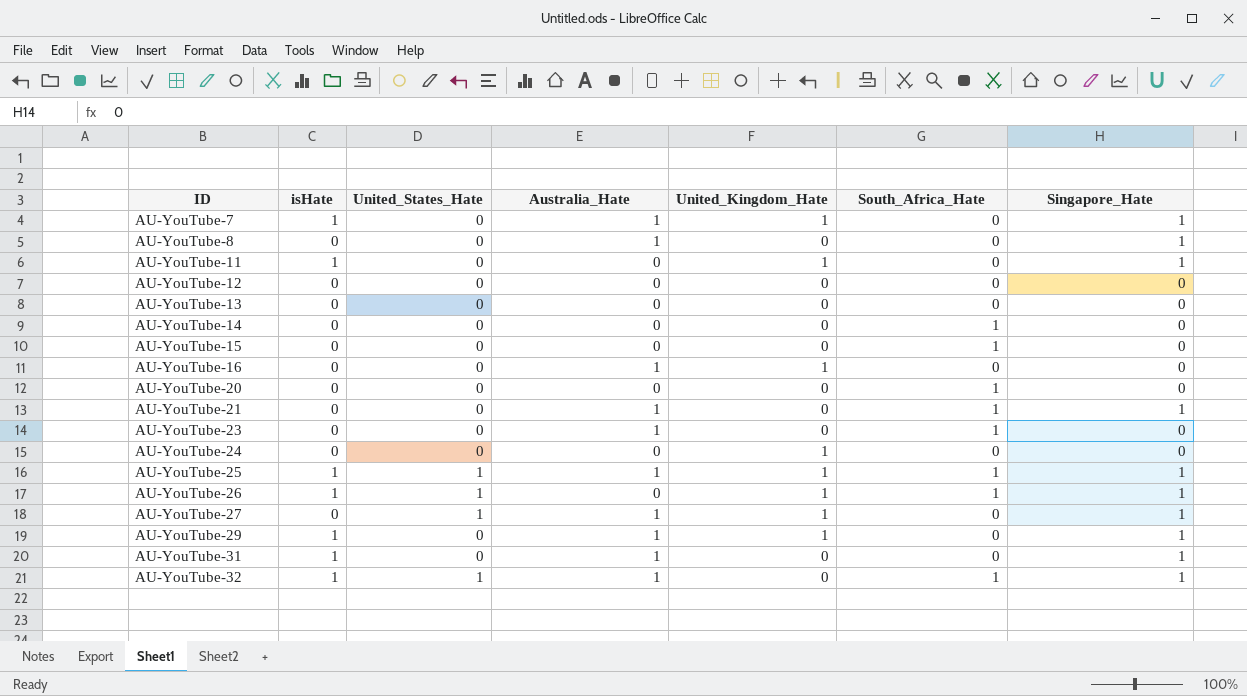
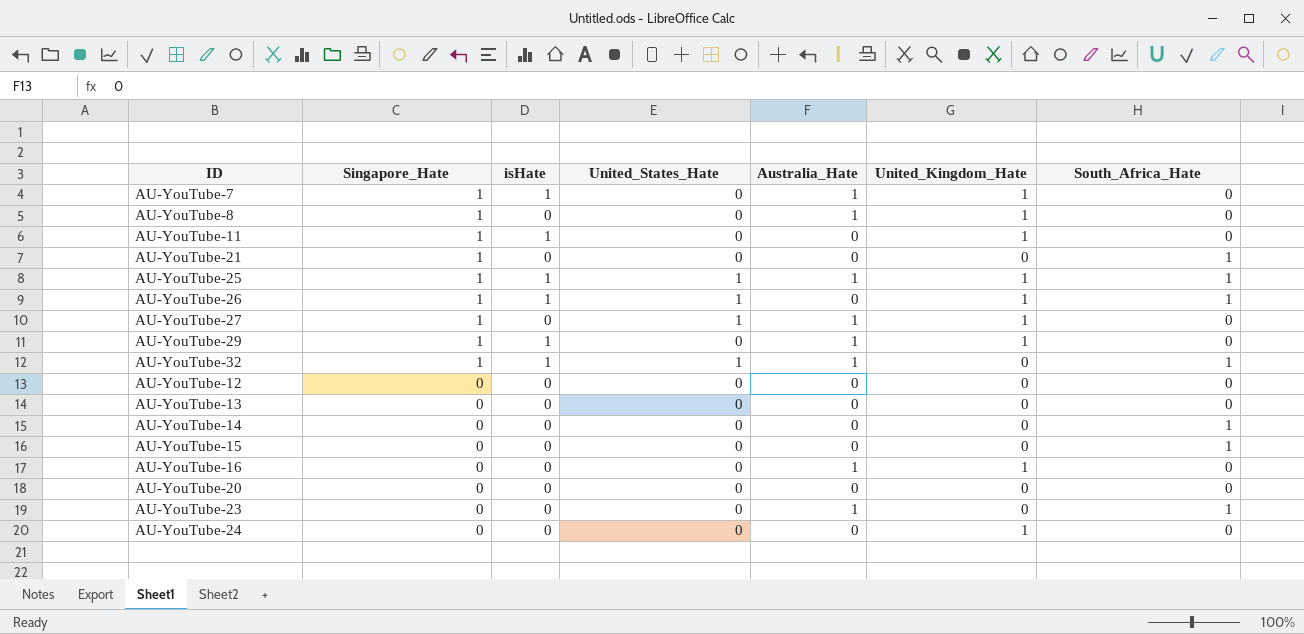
row order: ID ascending -> Singapore_Hate descending
column Singapore_Hate | position: 7 -> 2
row AU-YouTube-31: 1 | 0 | 1 | 0 | 0 | 1 -> none
AU-YouTube-8 | United_Kingdom_Hate: 0 -> 1
AU-YouTube-21 | Australia_Hate: 1 -> 0
AU-YouTube-20 | South_Africa_Hate: 1 -> 0

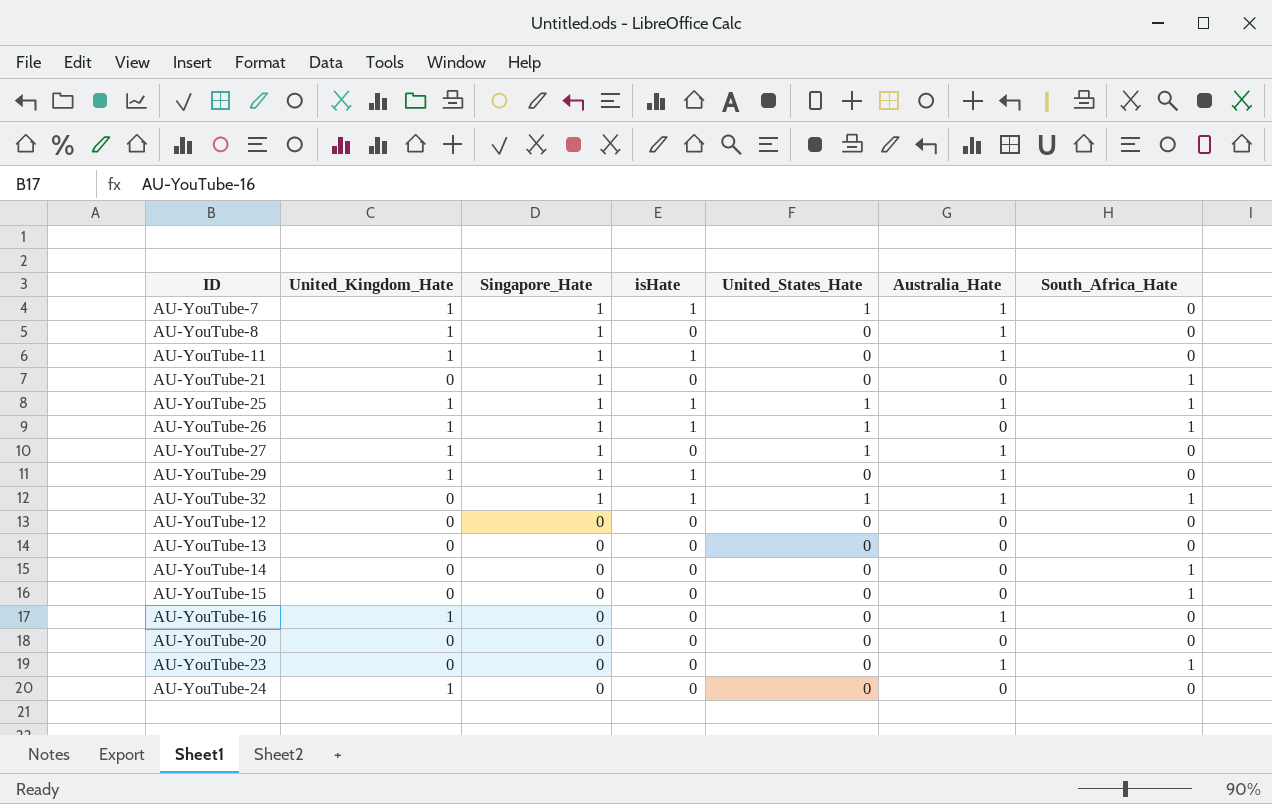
column United_Kingdom_Hate | position: 6 -> 2
AU-YouTube-7 | United_States_Hate: 0 -> 1
AU-YouTube-11 | Australia_Hate: 0 -> 1

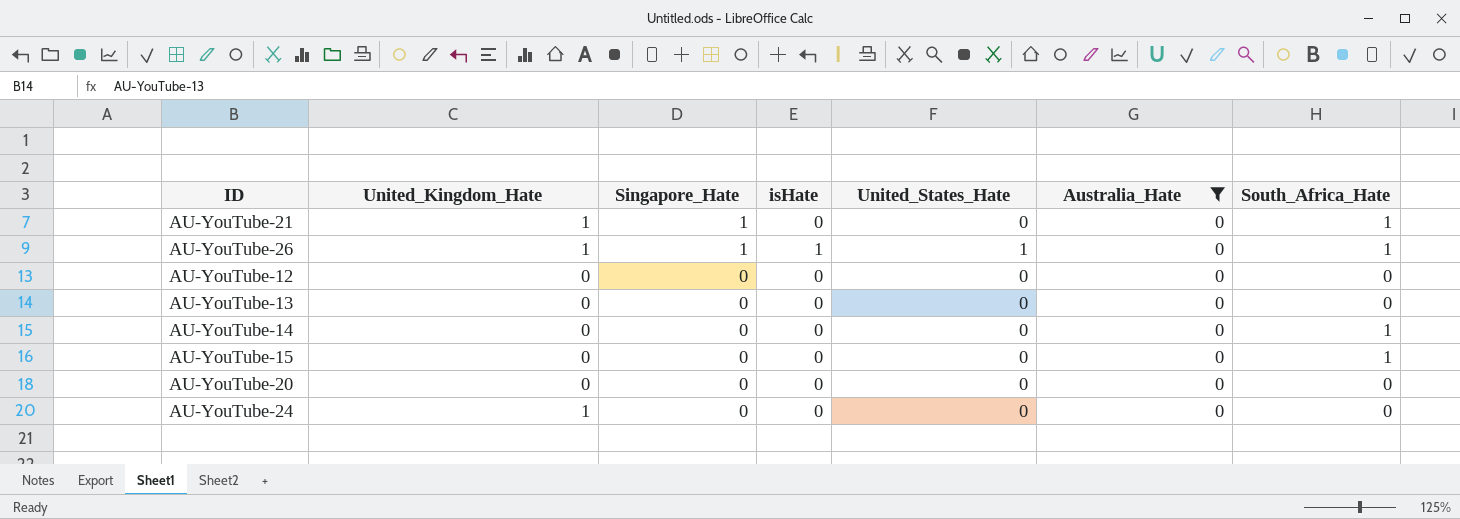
filter: none -> Australia_Hate = 0
AU-YouTube-21 | United_Kingdom_Hate: 0 -> 1

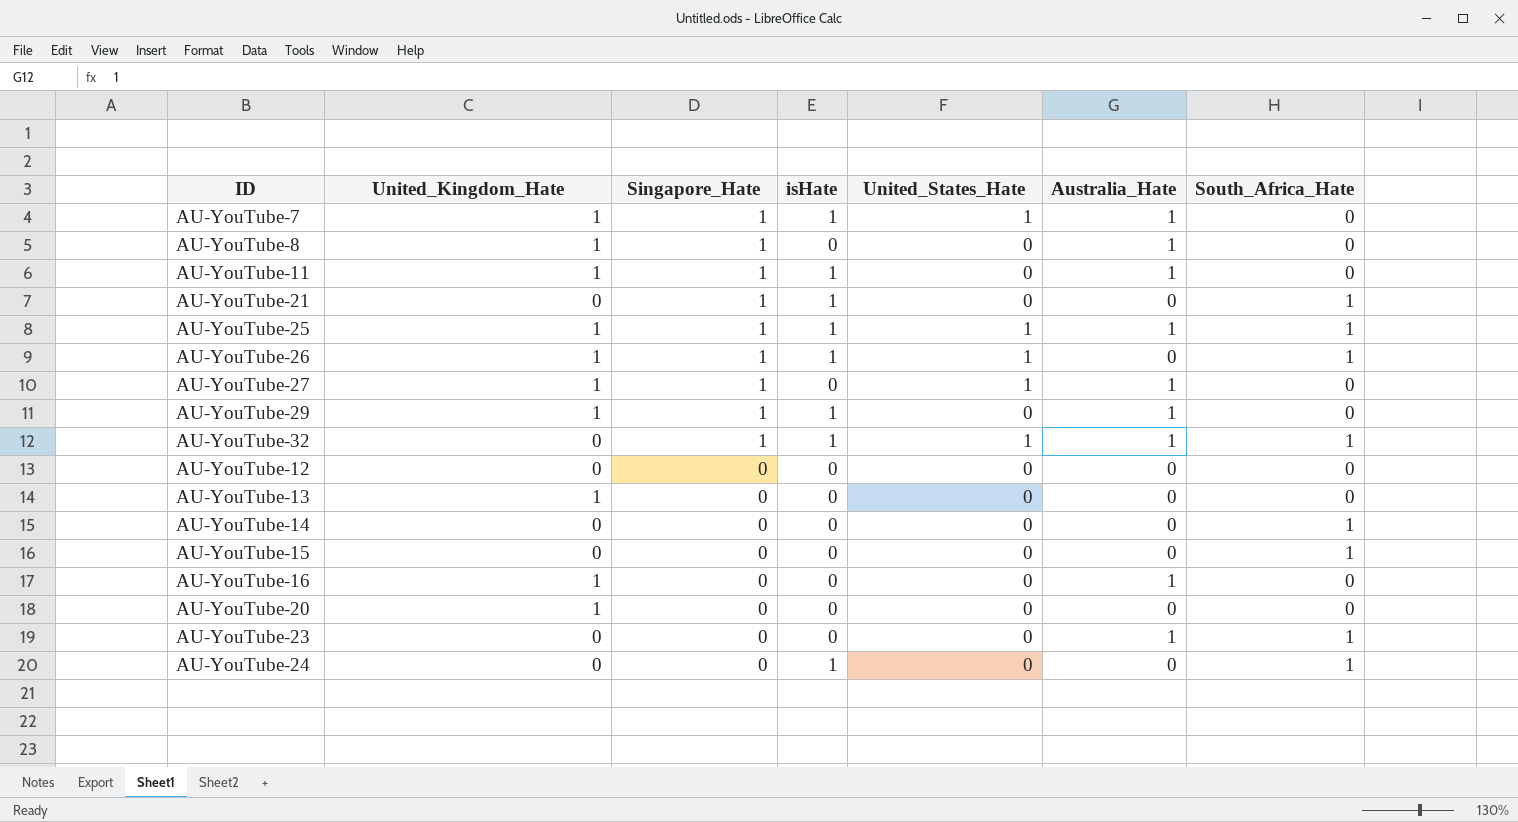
filter: Australia_Hate = 0 -> none
AU-YouTube-21 | United_Kingdom_Hate: 1 -> 0
AU-YouTube-21 | isHate: 0 -> 1
AU-YouTube-13 | United_Kingdom_Hate: 0 -> 1
AU-YouTube-20 | United_Kingdom_Hate: 0 -> 1
AU-YouTube-24 | United_Kingdom_Hate: 1 -> 0
AU-YouTube-24 | isHate: 0 -> 1
AU-YouTube-24 | South_Africa_Hate: 0 -> 1

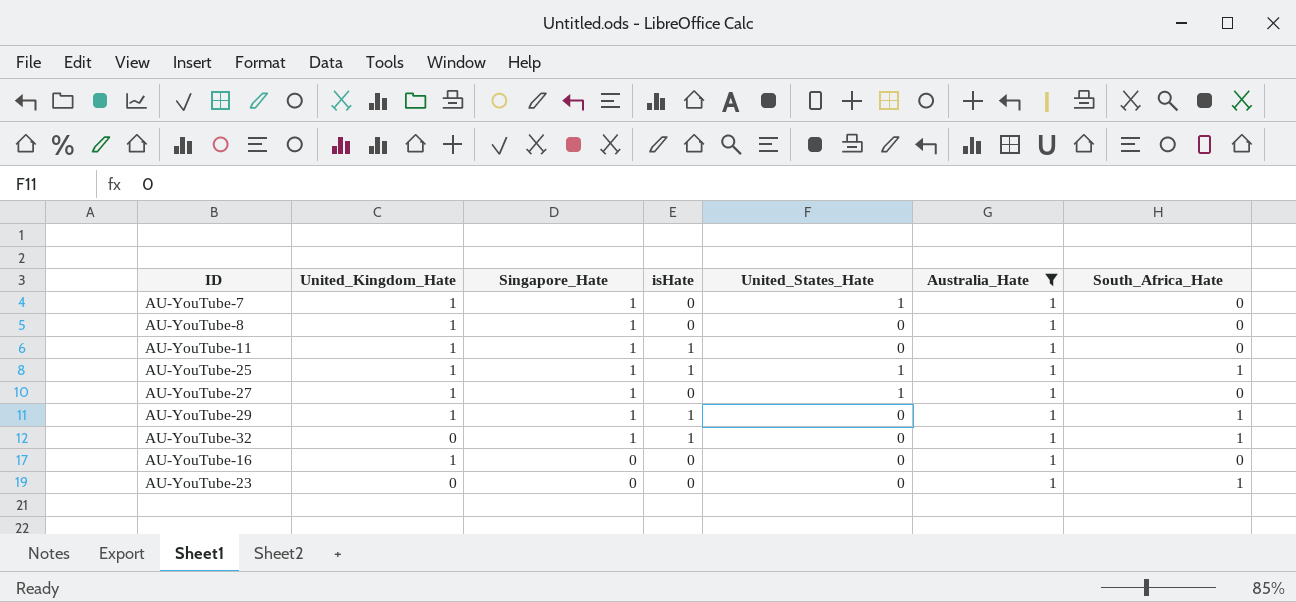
filter: none -> Australia_Hate = 1
AU-YouTube-7 | isHate: 1 -> 0
AU-YouTube-29 | South_Africa_Hate: 0 -> 1
AU-YouTube-32 | United_States_Hate: 1 -> 0

